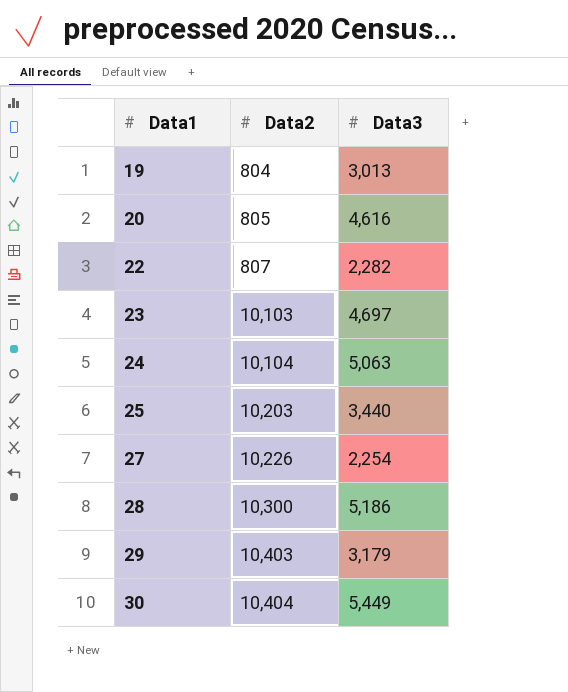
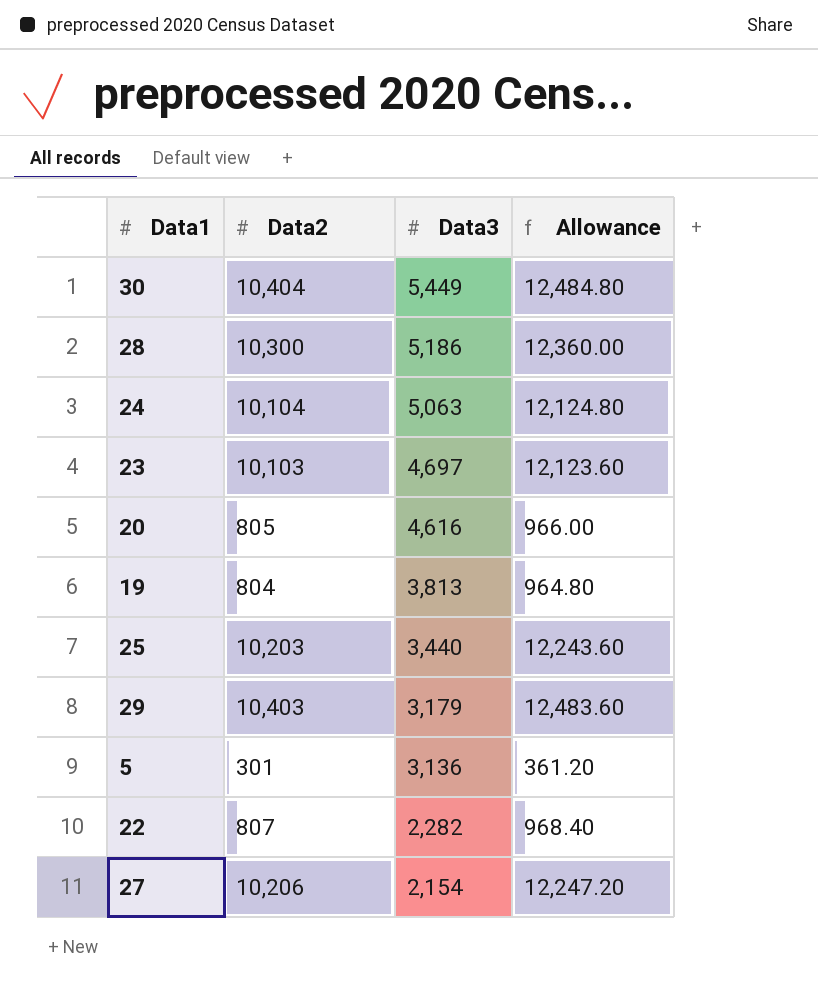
row order: Data1 ascending -> Data3 descending
column Allowance | formula: none -> [Data2] * 1.2
19 | Data3: 3,013 -> 3,813
row 5: none -> 301 | 3,136 | 361.20
27 | Data2: 10,226 -> 10,206
27 | Data3: 2,254 -> 2,154

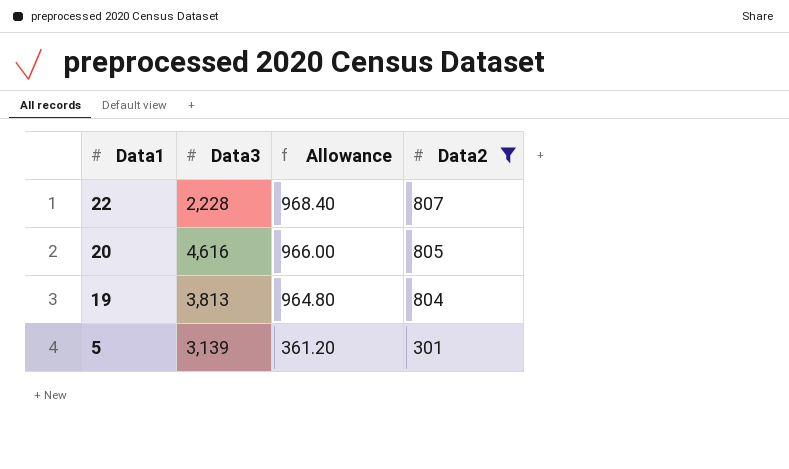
filter: none -> Data2 <= 807
row order: Data3 descending -> Data1 descending
column Data2 | position: 2 -> 4
22 | Data3: 2,282 -> 2,228
5 | Data3: 3,136 -> 3,139

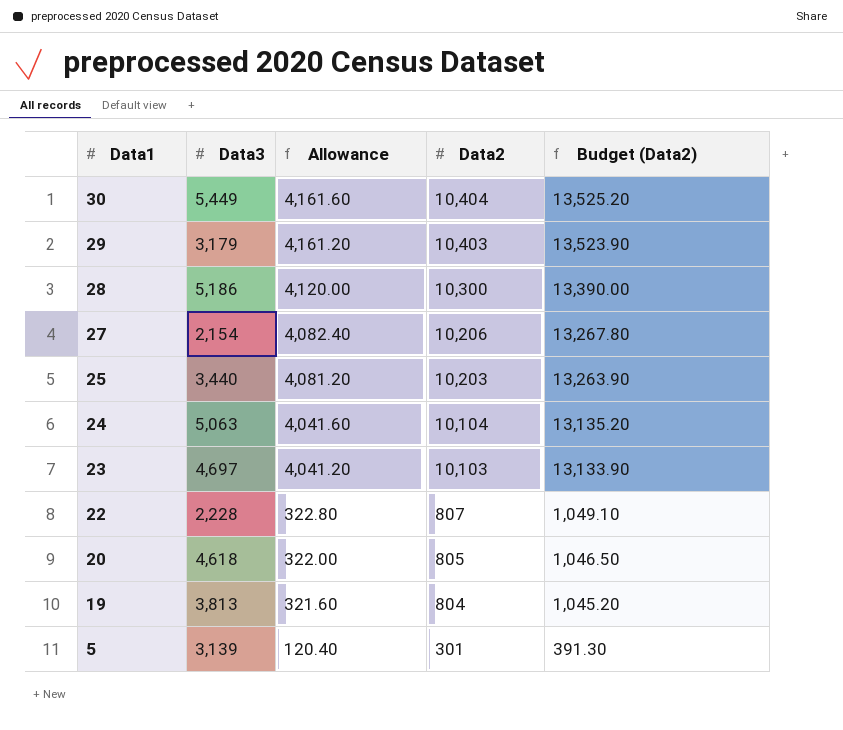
filter: Data2 <= 807 -> none
column Allowance | formula: [Data2] * 1.2 -> [Data2] * 0.4
column Budget (Data2) | formula: none -> [Data2] * 1.3
20 | Data3: 4,616 -> 4,618

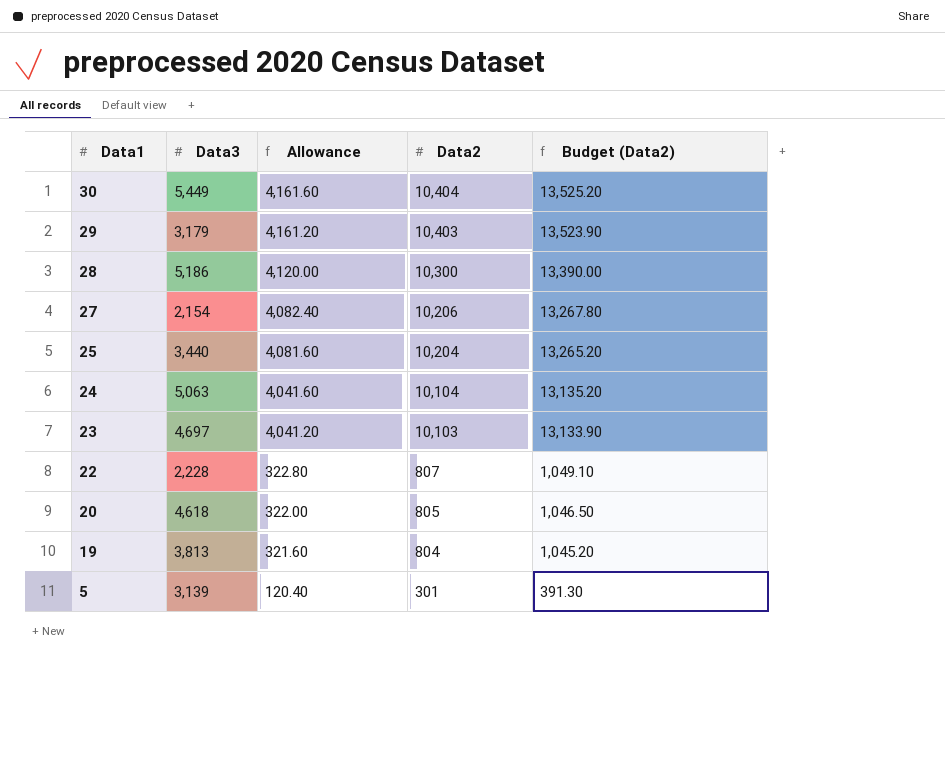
25 | Allowance: 4,081.20 -> 4,081.60
25 | Data2: 10,203 -> 10,204
25 | Budget (Data2): 13,263.90 -> 13,265.20

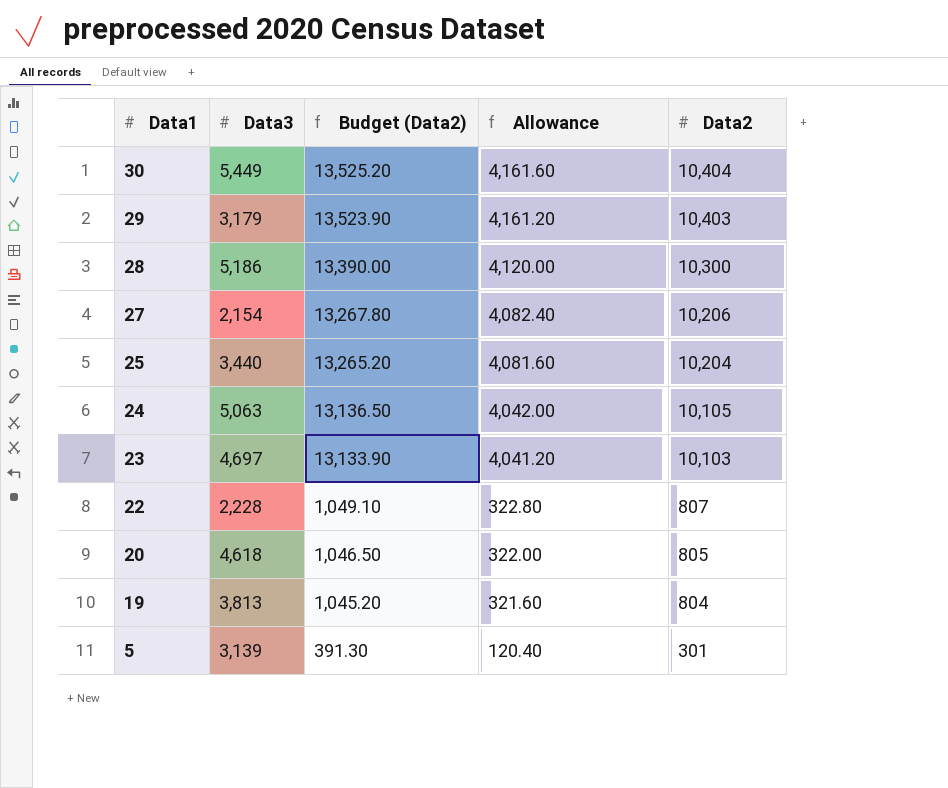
column Budget (Data2) | position: 5 -> 3
24 | Budget (Data2): 13,135.20 -> 13,136.50
24 | Allowance: 4,041.60 -> 4,042.00
24 | Data2: 10,104 -> 10,105

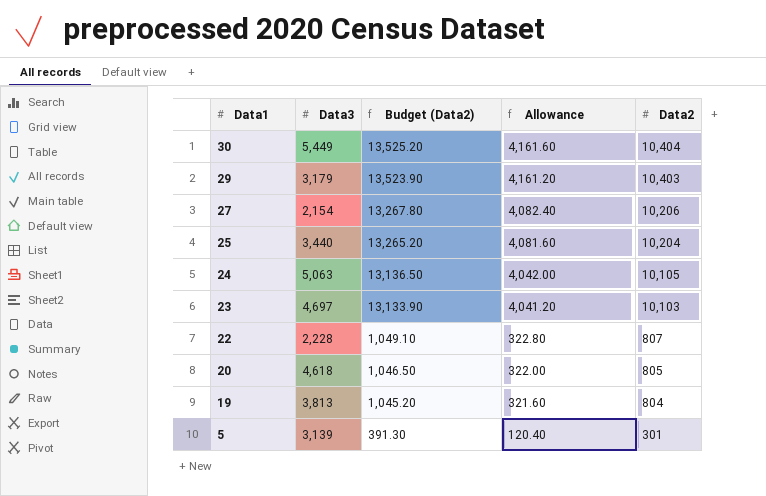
row 28: 5,186 | 13,390.00 | 4,120.00 | 10,300 -> none

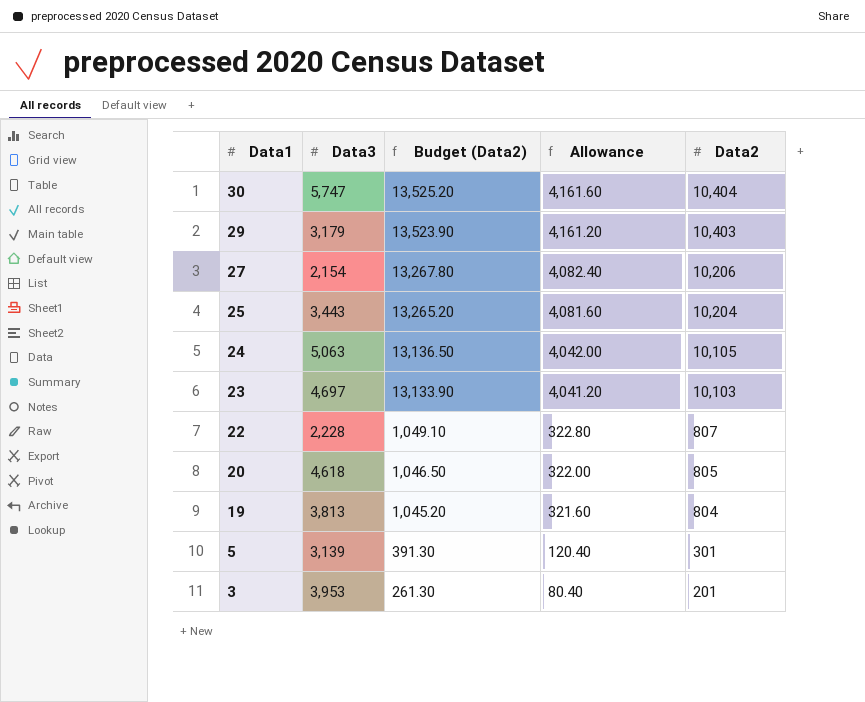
30 | Data3: 5,449 -> 5,747
25 | Data3: 3,440 -> 3,443
row 3: none -> 3,953 | 261.30 | 80.40 | 201

